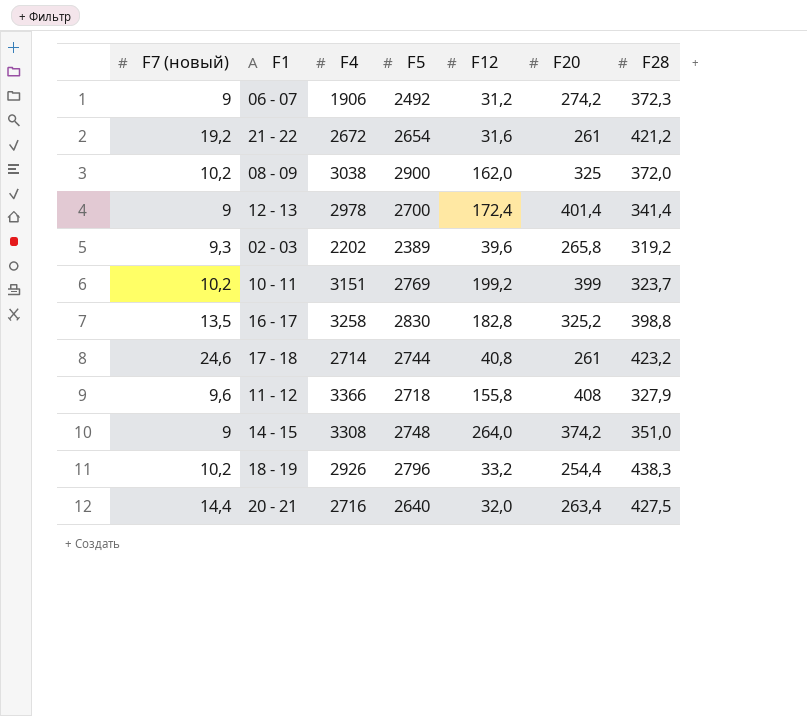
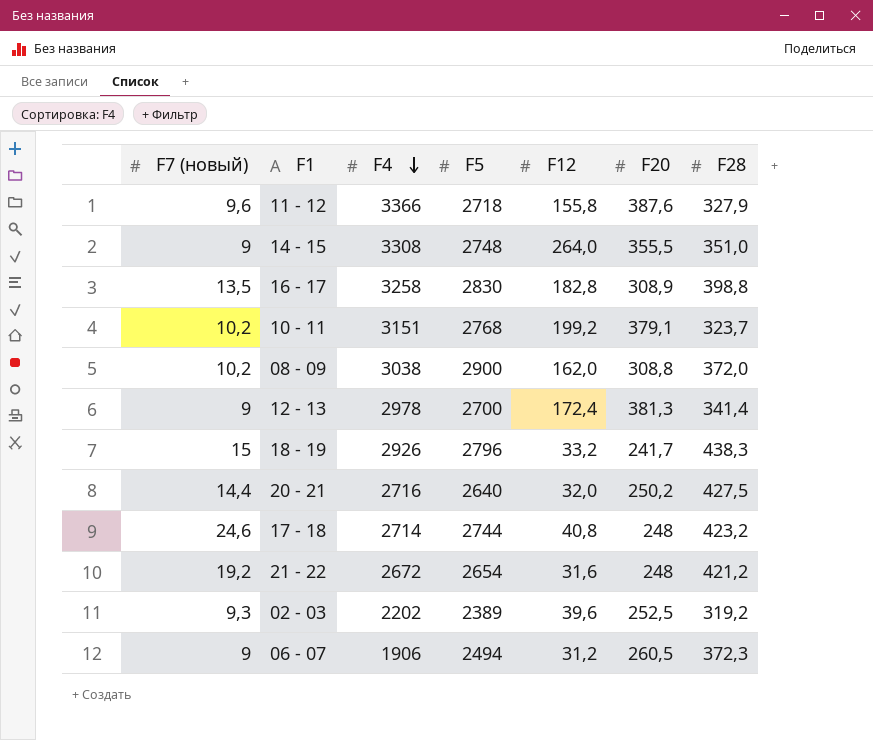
row order: none -> F4 descending
11 - 12 | F20: 408 -> 387,6
14 - 15 | F20: 374,2 -> 355,5
16 - 17 | F20: 325,2 -> 308,9
10 - 11 | F5: 2769 -> 2768
10 - 11 | F20: 399 -> 379,1
08 - 09 | F20: 325 -> 308,8
12 - 13 | F20: 401,4 -> 381,3
18 - 19 | F7 (новый): 10,2 -> 15
18 - 19 | F20: 254,4 -> 241,7
20 - 21 | F20: 263,4 -> 250,2
17 - 18 | F20: 261 -> 248
21 - 22 | F20: 261 -> 248
02 - 03 | F20: 265,8 -> 252,5
06 - 07 | F5: 2492 -> 2494
06 - 07 | F20: 274,2 -> 260,5

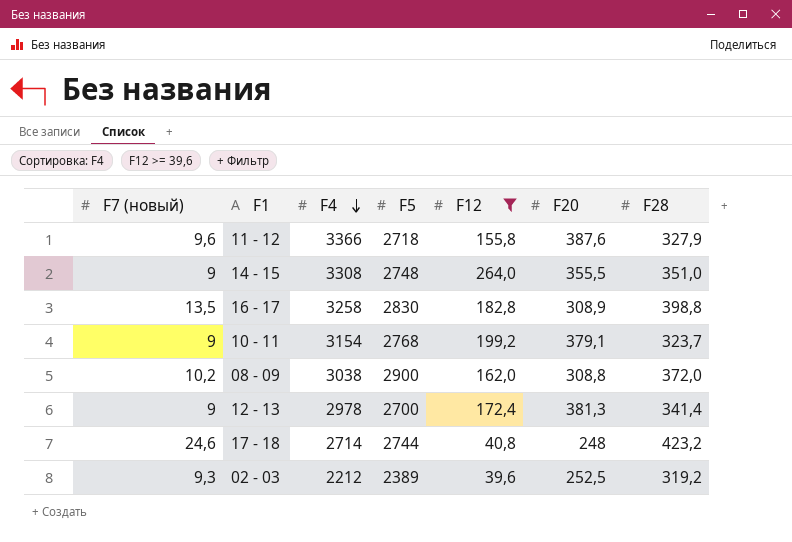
filter: none -> F12 >= 39,6
10 - 11 | F7 (новый): 10,2 -> 9
10 - 11 | F4: 3151 -> 3154
02 - 03 | F4: 2202 -> 2212

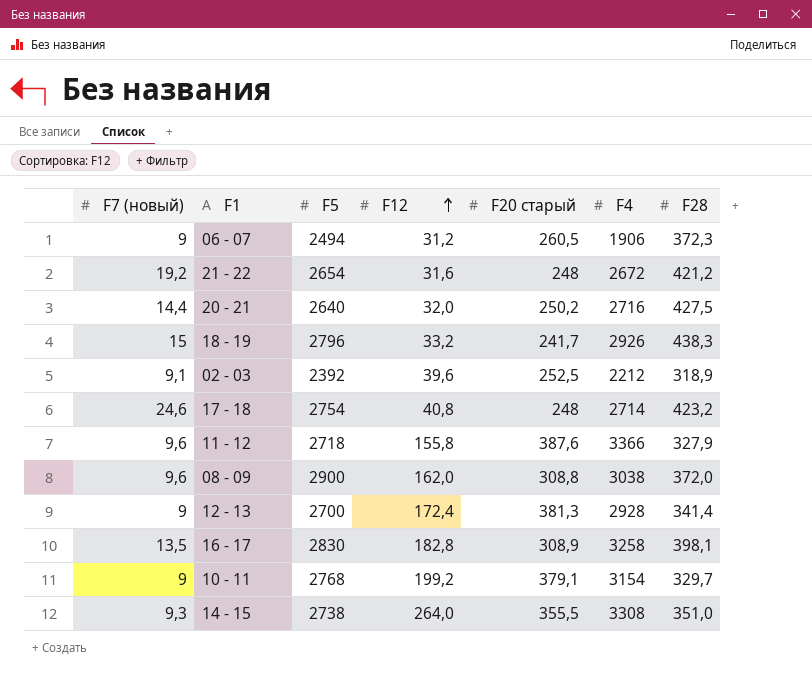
filter: F12 >= 39,6 -> none
row order: F4 descending -> F12 ascending
column name: F20 -> F20 старый
column F4 | position: 3 -> 6
02 - 03 | F7 (новый): 9,3 -> 9,1
02 - 03 | F5: 2389 -> 2392
02 - 03 | F28: 319,2 -> 318,9
17 - 18 | F5: 2744 -> 2754
08 - 09 | F7 (новый): 10,2 -> 9,6
12 - 13 | F4: 2978 -> 2928
16 - 17 | F28: 398,8 -> 398,1
10 - 11 | F28: 323,7 -> 329,7
14 - 15 | F7 (новый): 9 -> 9,3
14 - 15 | F5: 2748 -> 2738

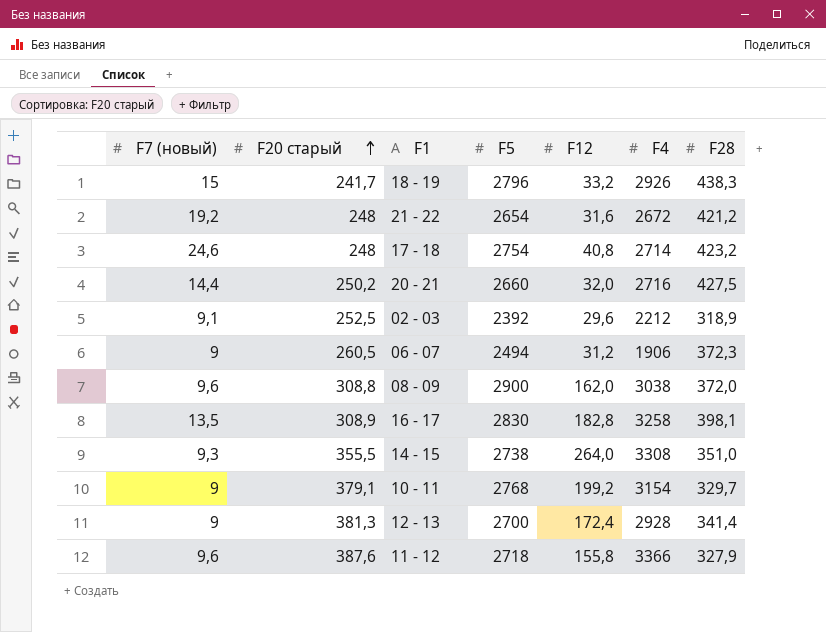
row order: F12 ascending -> F20 старый ascending
column F20 старый | position: 5 -> 2
20 - 21 | F5: 2640 -> 2660
02 - 03 | F12: 39,6 -> 29,6

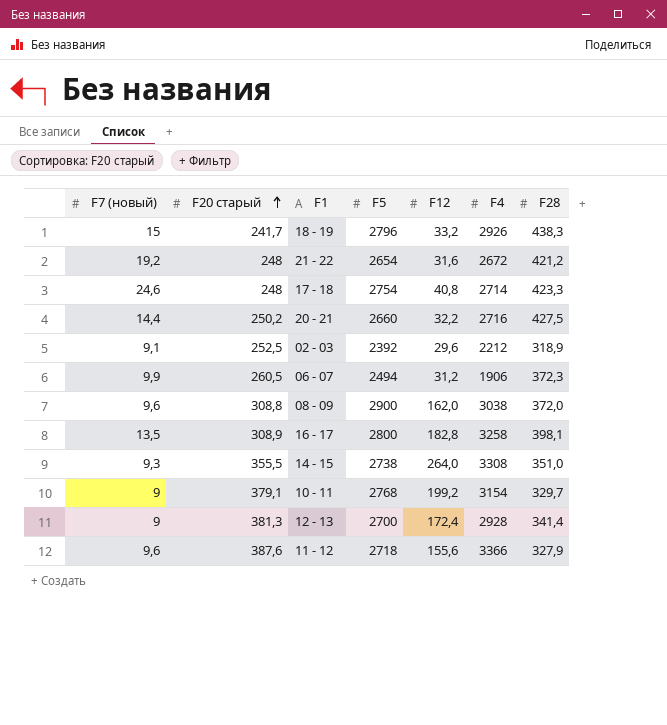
17 - 18 | F28: 423,2 -> 423,3
20 - 21 | F12: 32,0 -> 32,2
06 - 07 | F7 (новый): 9 -> 9,9
16 - 17 | F5: 2830 -> 2800
11 - 12 | F12: 155,8 -> 155,6

